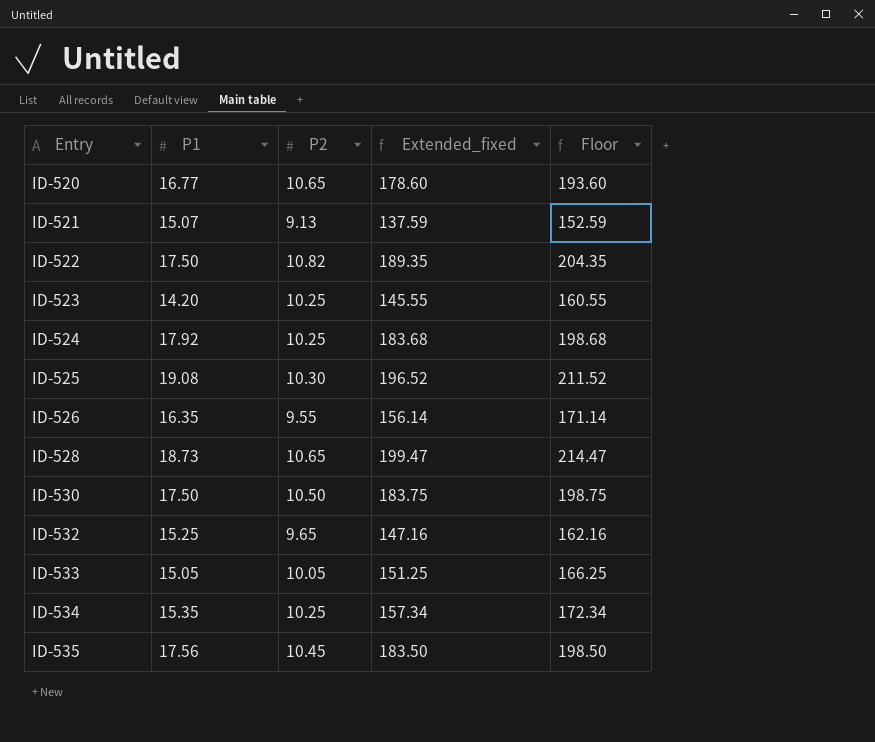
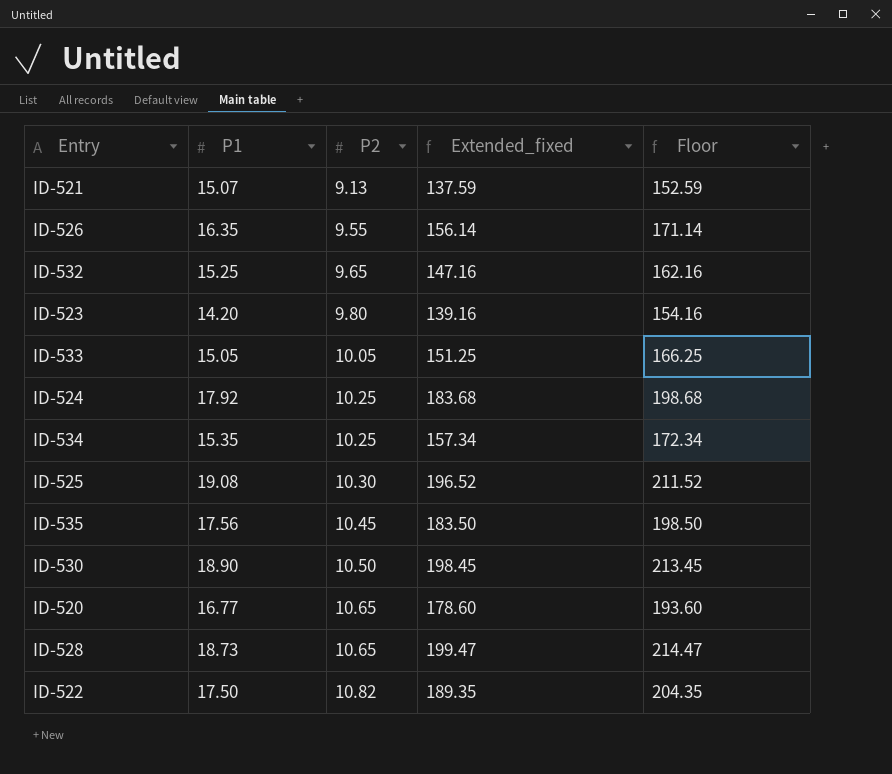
row order: Entry ascending -> P2 ascending
ID-523 | P2: 10.25 -> 9.80
ID-523 | Extended_fixed: 145.55 -> 139.16
ID-523 | Floor: 160.55 -> 154.16
ID-530 | P1: 17.50 -> 18.90
ID-530 | Extended_fixed: 183.75 -> 198.45
ID-530 | Floor: 198.75 -> 213.45

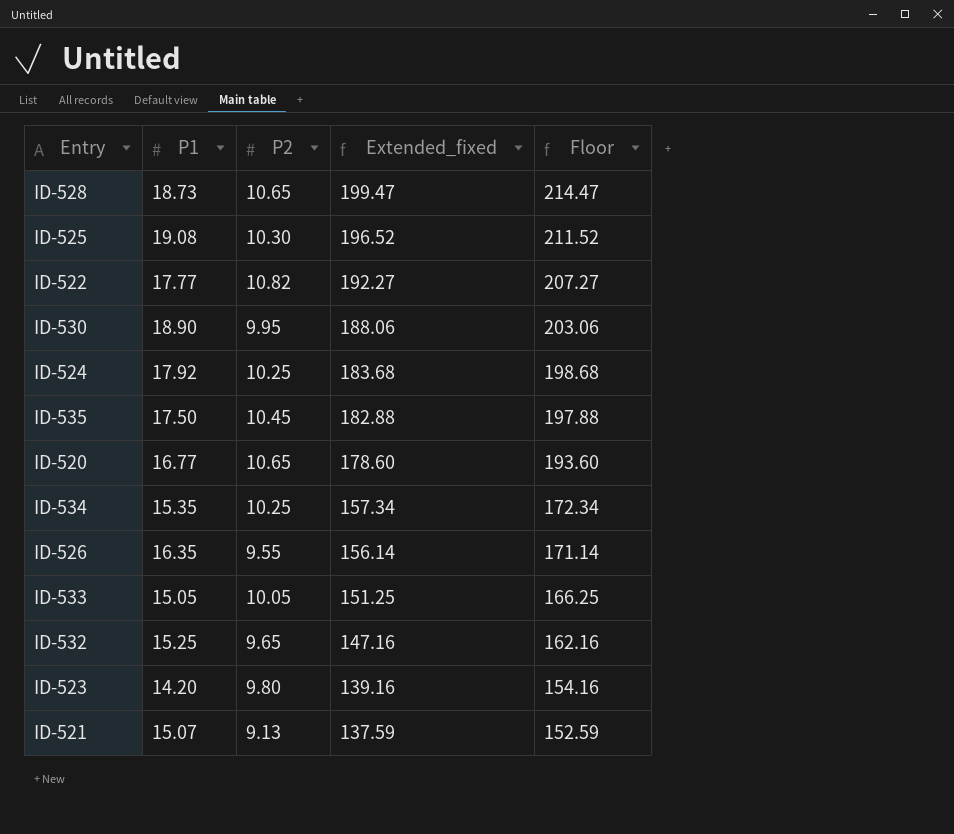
row order: P2 ascending -> Extended_fixed descending
ID-522 | P1: 17.50 -> 17.77
ID-522 | Extended_fixed: 189.35 -> 192.27
ID-522 | Floor: 204.35 -> 207.27
ID-530 | P2: 10.50 -> 9.95
ID-530 | Extended_fixed: 198.45 -> 188.06
ID-530 | Floor: 213.45 -> 203.06
ID-535 | P1: 17.56 -> 17.50
ID-535 | Extended_fixed: 183.50 -> 182.88
ID-535 | Floor: 198.50 -> 197.88

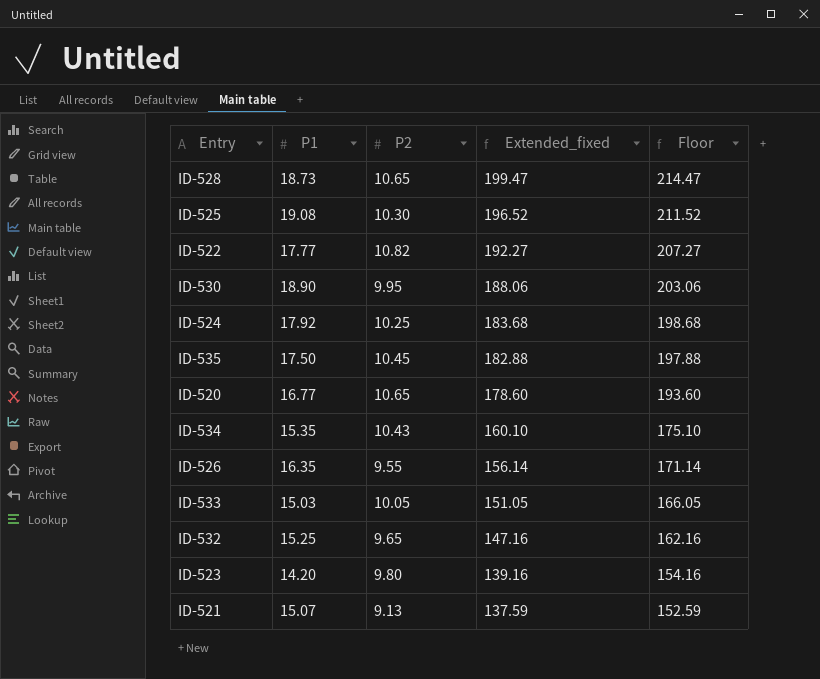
ID-534 | P2: 10.25 -> 10.43
ID-534 | Extended_fixed: 157.34 -> 160.10
ID-534 | Floor: 172.34 -> 175.10
ID-533 | P1: 15.05 -> 15.03
ID-533 | Extended_fixed: 151.25 -> 151.05
ID-533 | Floor: 166.25 -> 166.05

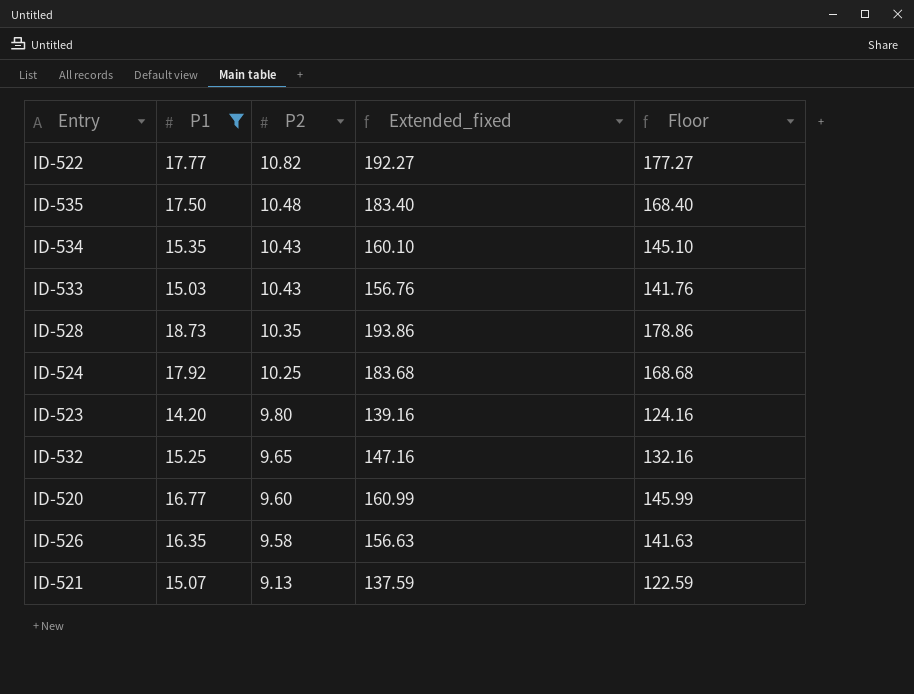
filter: none -> P1 <= 18.73
row order: Extended_fixed descending -> P2 descending
column Floor | formula: [Extended_fixed] + 15 -> [Extended_fixed] - 15
ID-535 | P2: 10.45 -> 10.48
ID-535 | Extended_fixed: 182.88 -> 183.40
ID-533 | P2: 10.05 -> 10.43
ID-533 | Extended_fixed: 151.05 -> 156.76
ID-528 | P2: 10.65 -> 10.35
ID-528 | Extended_fixed: 199.47 -> 193.86
ID-520 | P2: 10.65 -> 9.60
ID-520 | Extended_fixed: 178.60 -> 160.99
ID-526 | P2: 9.55 -> 9.58
ID-526 | Extended_fixed: 156.14 -> 156.63

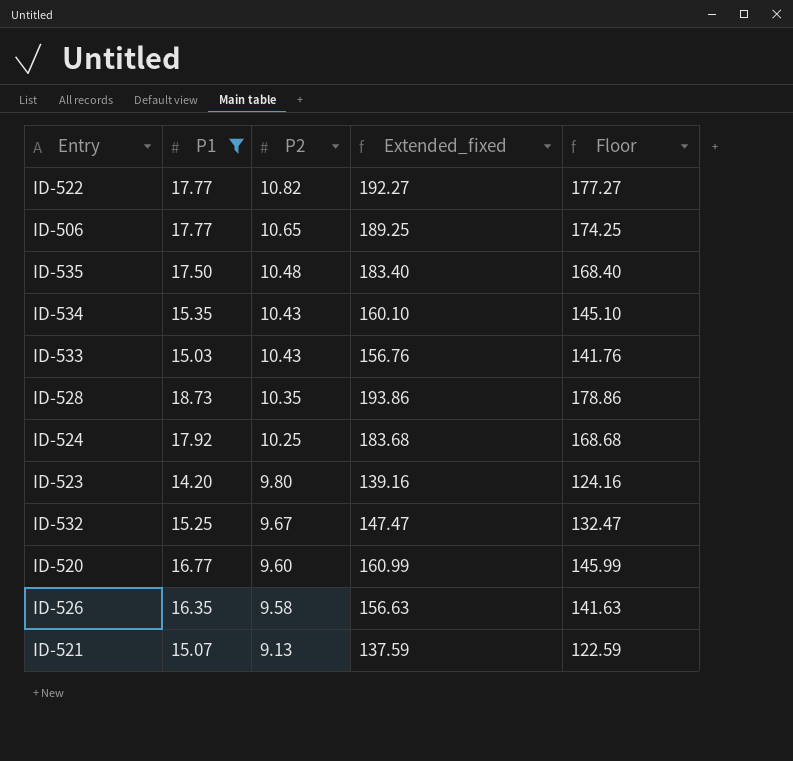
row ID-506: none -> 17.77 | 10.65 | 189.25 | 174.25
ID-532 | P2: 9.65 -> 9.67
ID-532 | Extended_fixed: 147.16 -> 147.47
ID-532 | Floor: 132.16 -> 132.47

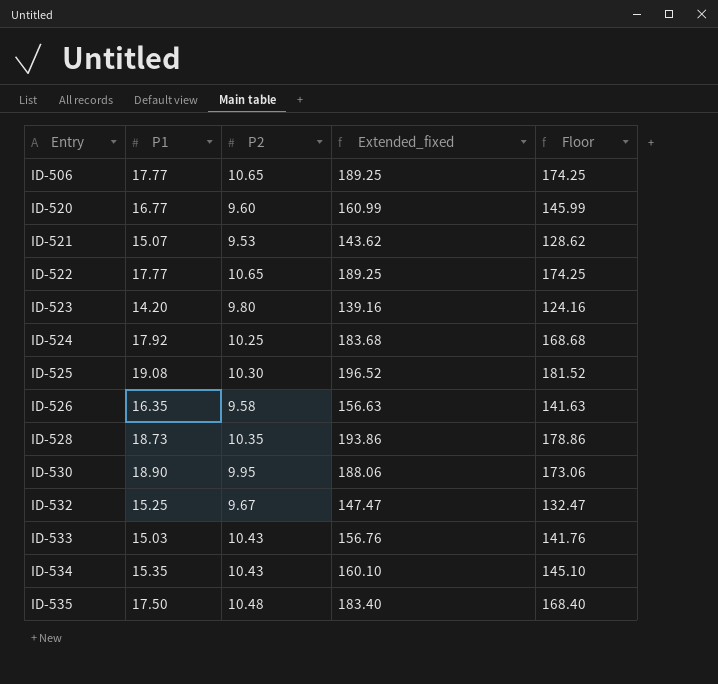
filter: P1 <= 18.73 -> none
row order: P2 descending -> Entry ascending
ID-521 | P2: 9.13 -> 9.53
ID-521 | Extended_fixed: 137.59 -> 143.62
ID-521 | Floor: 122.59 -> 128.62
ID-522 | P2: 10.82 -> 10.65
ID-522 | Extended_fixed: 192.27 -> 189.25
ID-522 | Floor: 177.27 -> 174.25

